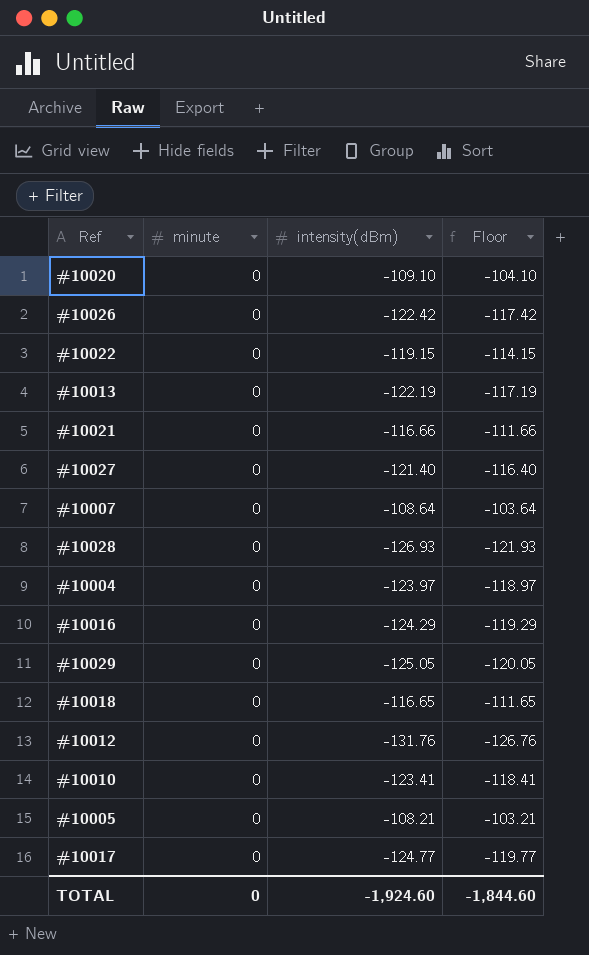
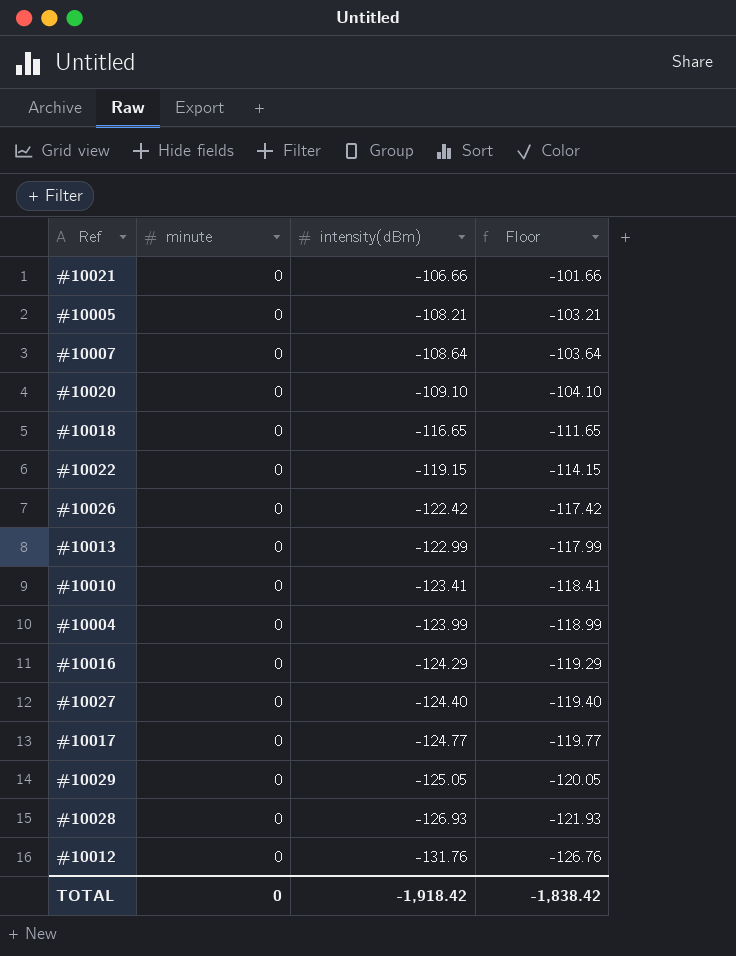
row order: none -> intensity(dBm) descending
#10021 | intensity(dBm): -116.66 -> -106.66
#10021 | Floor: -111.66 -> -101.66
#10013 | intensity(dBm): -122.19 -> -122.99
#10013 | Floor: -117.19 -> -117.99
#10004 | intensity(dBm): -123.97 -> -123.99
#10004 | Floor: -118.97 -> -118.99
#10027 | intensity(dBm): -121.40 -> -124.40
#10027 | Floor: -116.40 -> -119.40
TOTAL | intensity(dBm): -1,924.60 -> -1,918.42
TOTAL | Floor: -1,844.60 -> -1,838.42

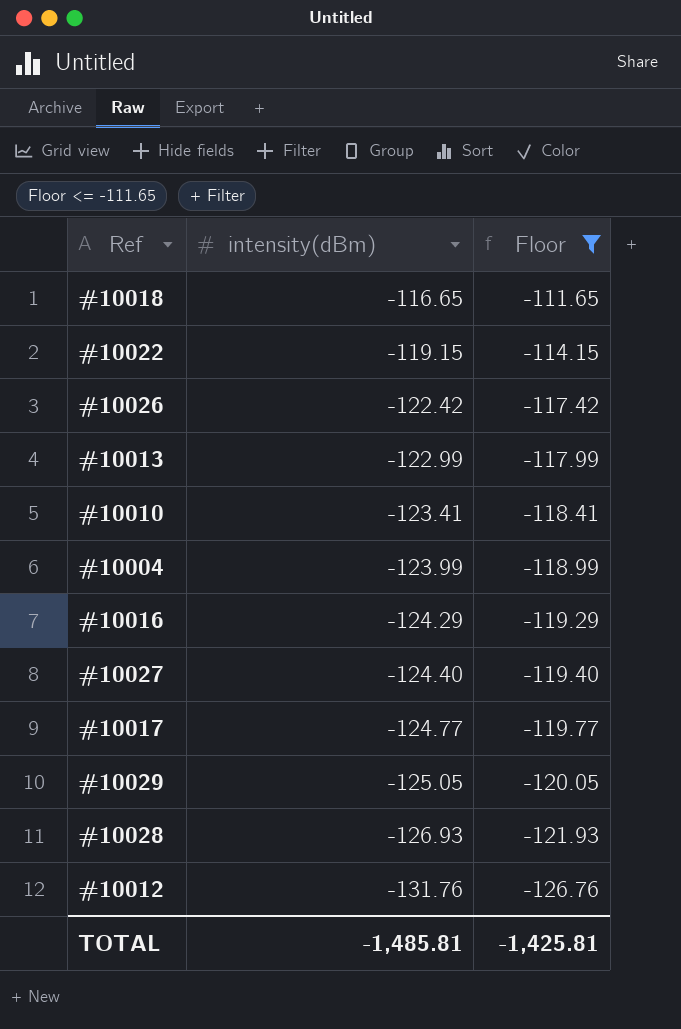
filter: none -> Floor <= -111.65
column minute | position: 2 -> none
TOTAL | intensity(dBm): -1,918.42 -> -1,485.81
TOTAL | Floor: -1,838.42 -> -1,425.81

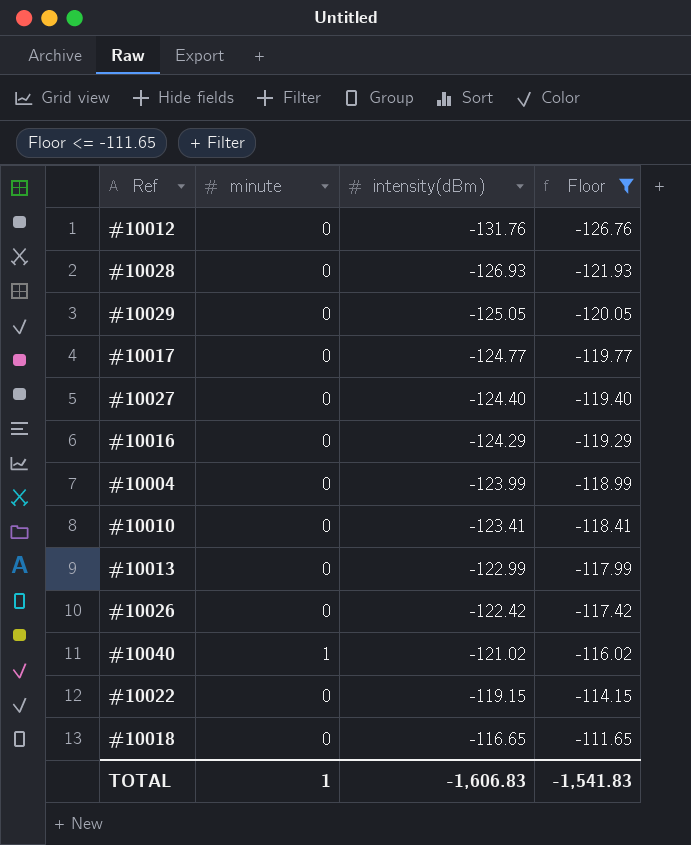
row order: intensity(dBm) descending -> intensity(dBm) ascending
column minute | position: none -> 2
row #10040: none -> 1 | -121.02 | -116.02
TOTAL | intensity(dBm): -1,485.81 -> -1,606.83
TOTAL | Floor: -1,425.81 -> -1,541.83

